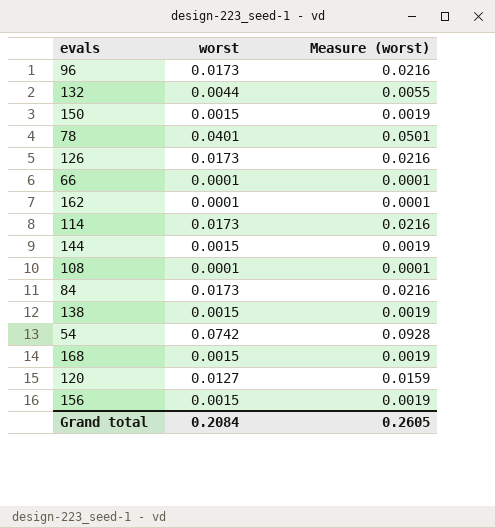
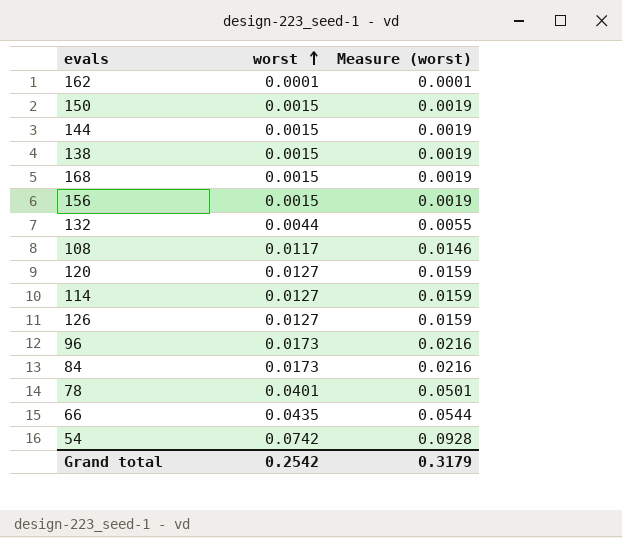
row order: none -> worst ascending
108 | worst: 0.0001 -> 0.0117
108 | Measure (worst): 0.0001 -> 0.0146
114 | worst: 0.0173 -> 0.0127
114 | Measure (worst): 0.0216 -> 0.0159
126 | worst: 0.0173 -> 0.0127
126 | Measure (worst): 0.0216 -> 0.0159
66 | worst: 0.0001 -> 0.0435
66 | Measure (worst): 0.0001 -> 0.0544
Grand total | worst: 0.2084 -> 0.2542
Grand total | Measure (worst): 0.2605 -> 0.3179

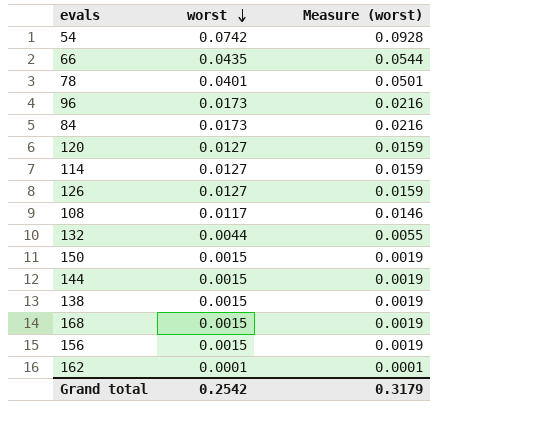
row order: worst ascending -> worst descending

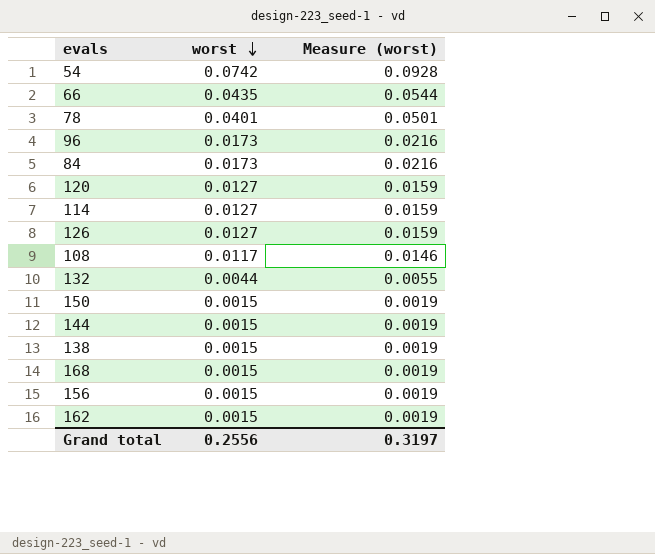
162 | worst: 0.0001 -> 0.0015
162 | Measure (worst): 0.0001 -> 0.0019
Grand total | worst: 0.2542 -> 0.2556
Grand total | Measure (worst): 0.3179 -> 0.3197

